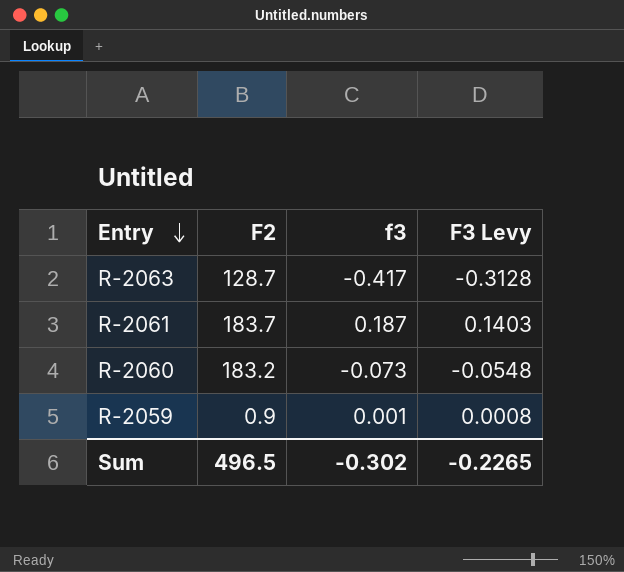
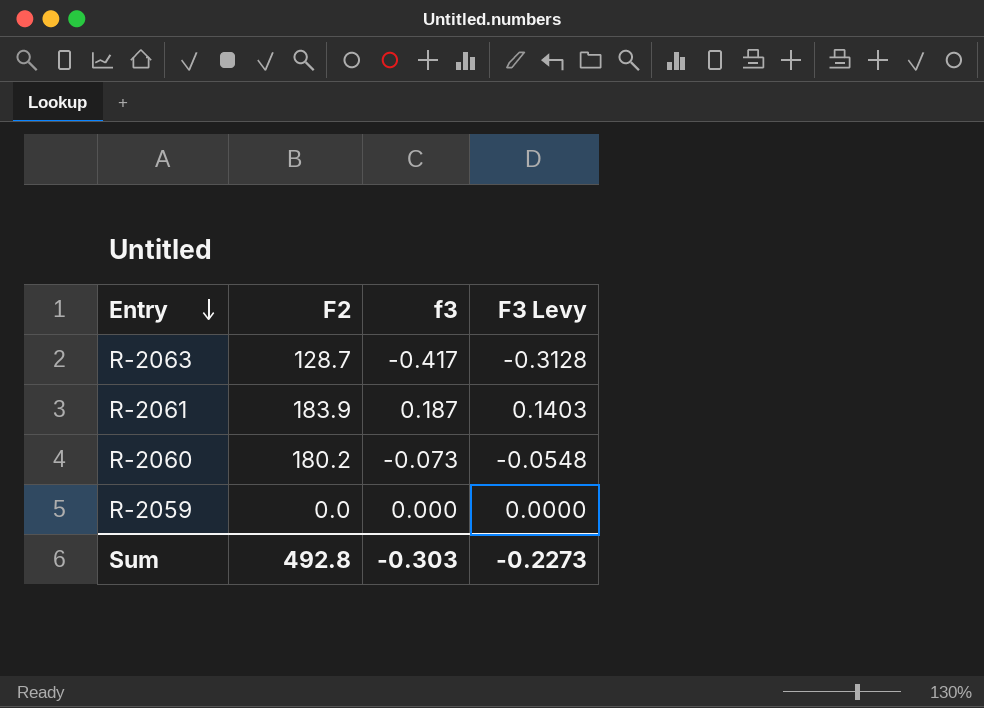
R-2061 | F2: 183.7 -> 183.9
R-2060 | F2: 183.2 -> 180.2
R-2059 | F2: 0.9 -> 0.0
R-2059 | f3: 0.001 -> 0.000
R-2059 | F3 Levy: 0.0008 -> 0.0000
Sum | F2: 496.5 -> 492.8
Sum | f3: -0.302 -> -0.303
Sum | F3 Levy: -0.2265 -> -0.2273

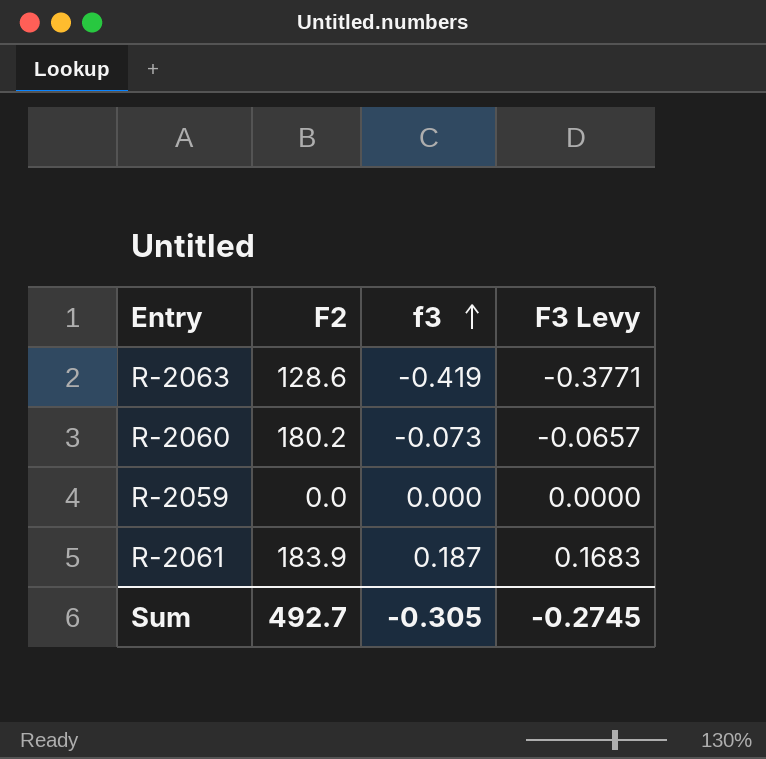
row order: Entry descending -> f3 ascending
column F3 Levy | formula: [f3] * 0.75 -> [f3] * 0.9
R-2063 | F2: 128.7 -> 128.6
R-2063 | f3: -0.417 -> -0.419
Sum | F2: 492.8 -> 492.7
Sum | f3: -0.303 -> -0.305
Sum | F3 Levy: -0.2273 -> -0.2745

